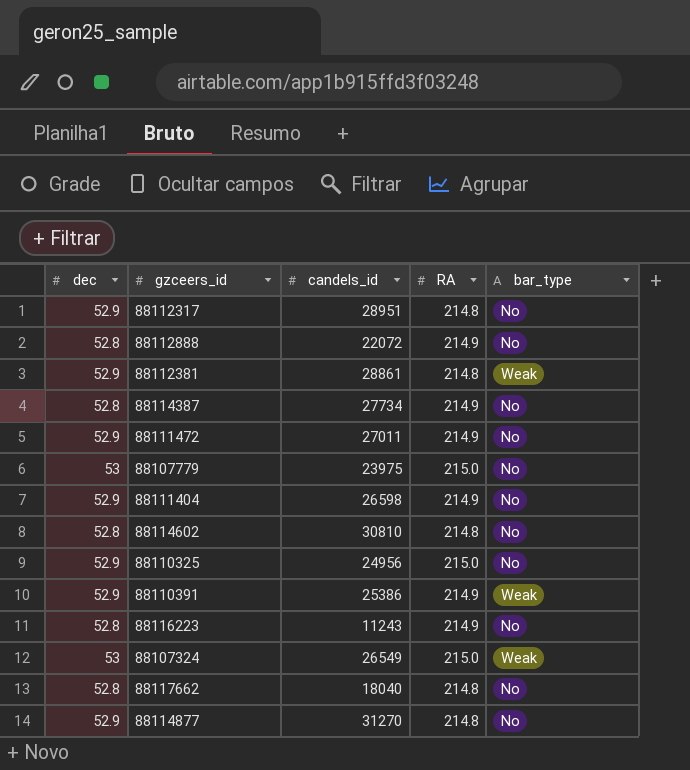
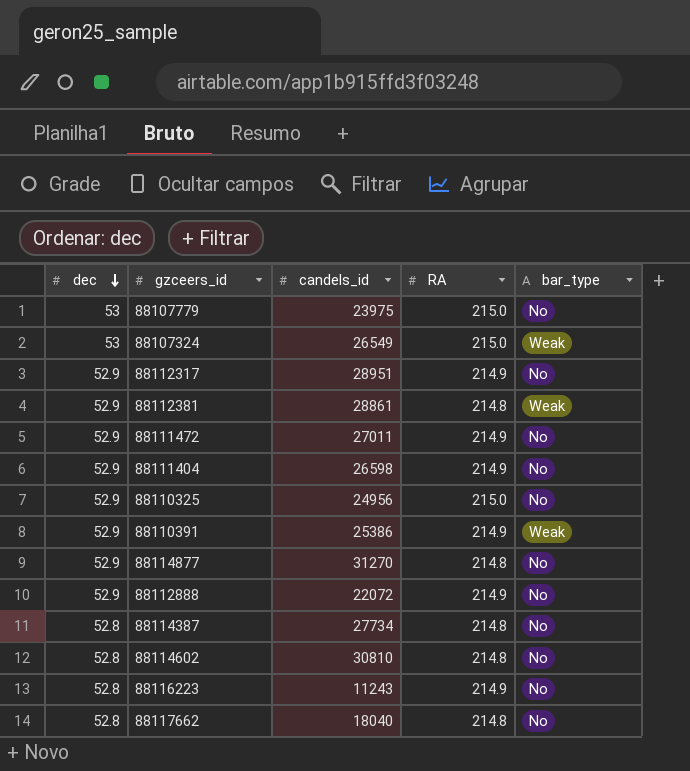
row order: none -> dec descending
88112317 | RA: 214.8 -> 214.9
88112888 | dec: 52.8 -> 52.9
88114387 | RA: 214.9 -> 214.8

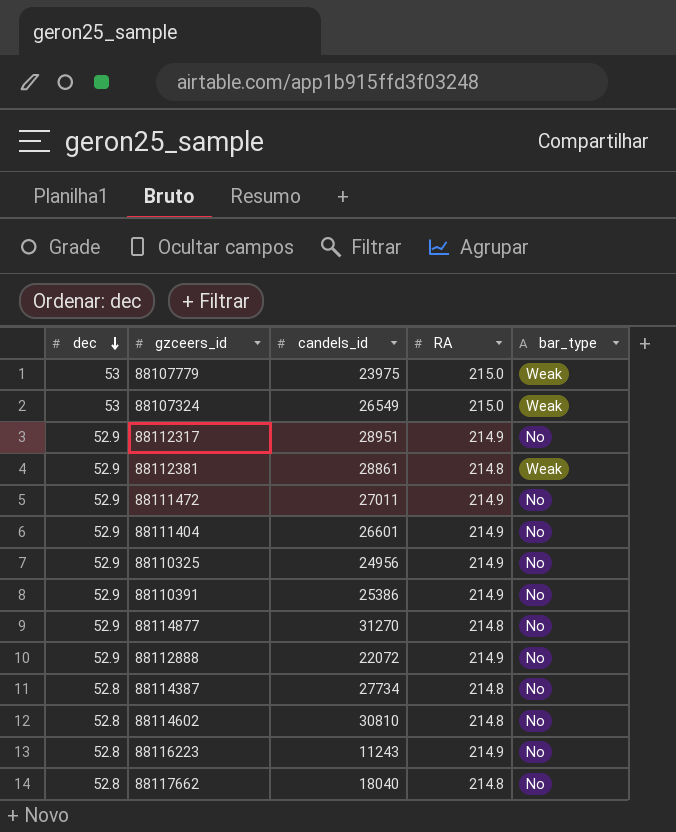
88107779 | bar_type: No -> Weak
88111404 | candels_id: 26598 -> 26601
88110325 | RA: 215.0 -> 214.9
88110391 | bar_type: Weak -> No

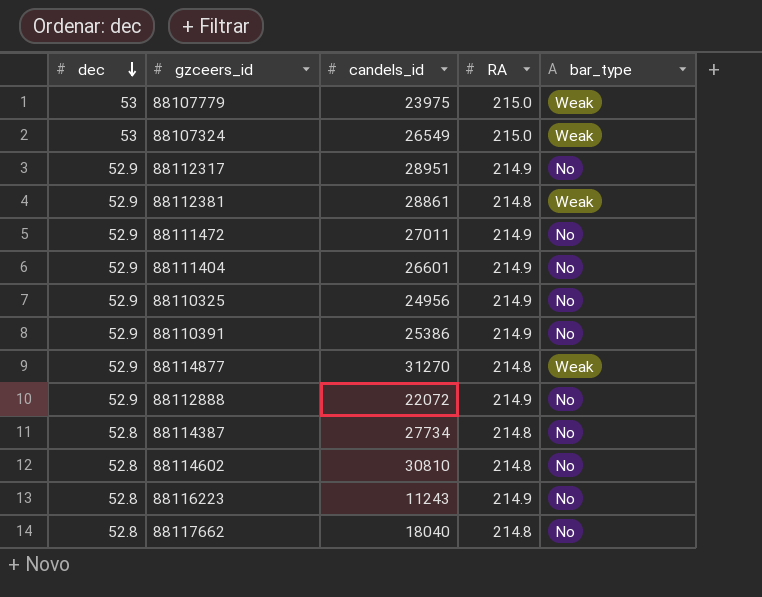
88114877 | bar_type: No -> Weak

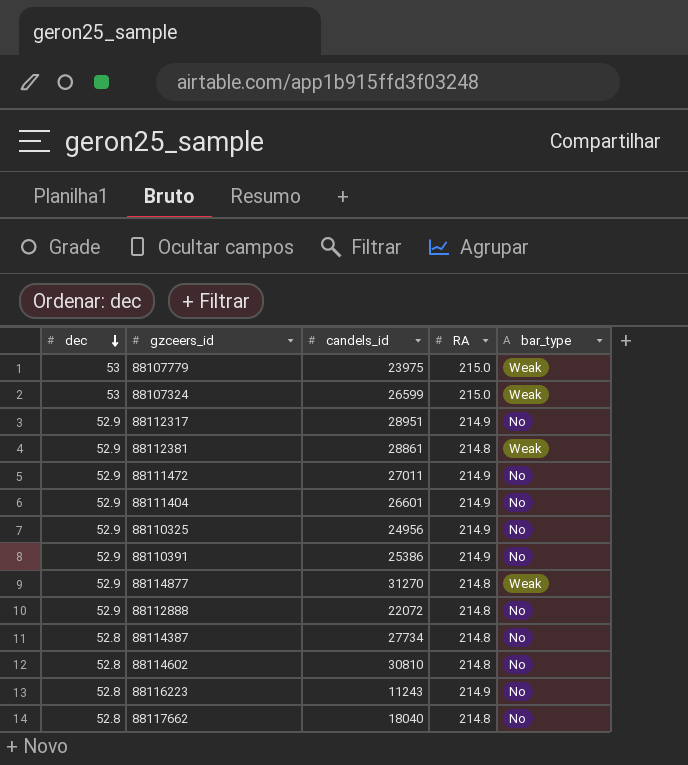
88107324 | candels_id: 26549 -> 26599
88112888 | RA: 214.9 -> 214.8

